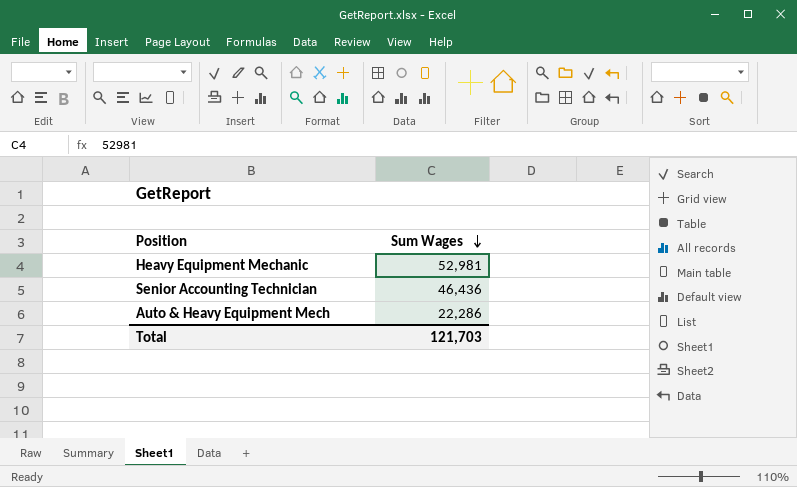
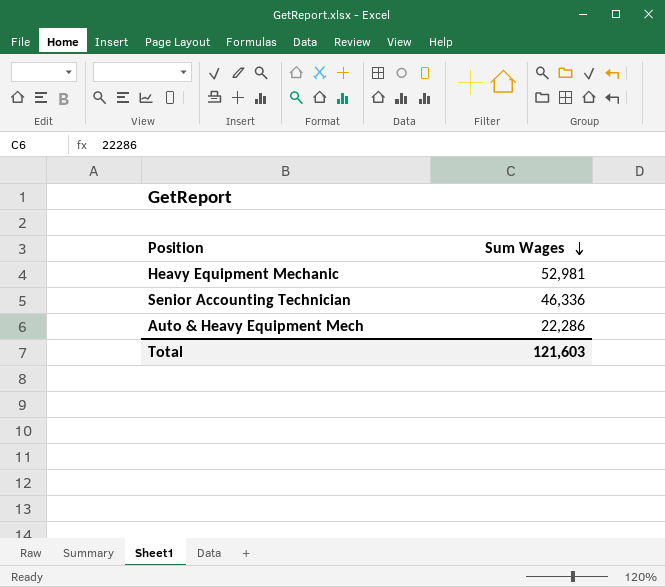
Senior Accounting Technician | Sum Wages: 46,436 -> 46,336
Total | Sum Wages: 121,703 -> 121,603

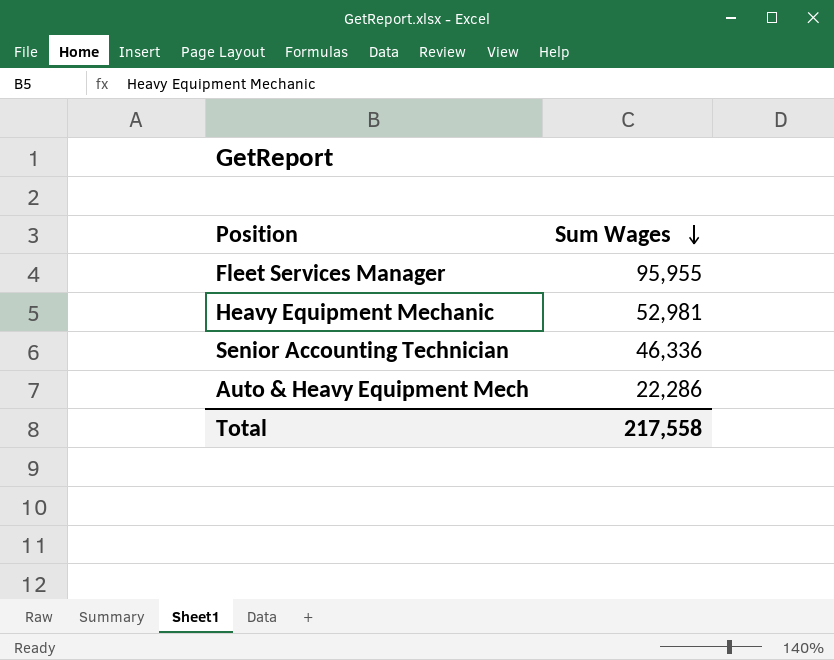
row Fleet Services Manager: none -> 95,955
Total | Sum Wages: 121,603 -> 217,558

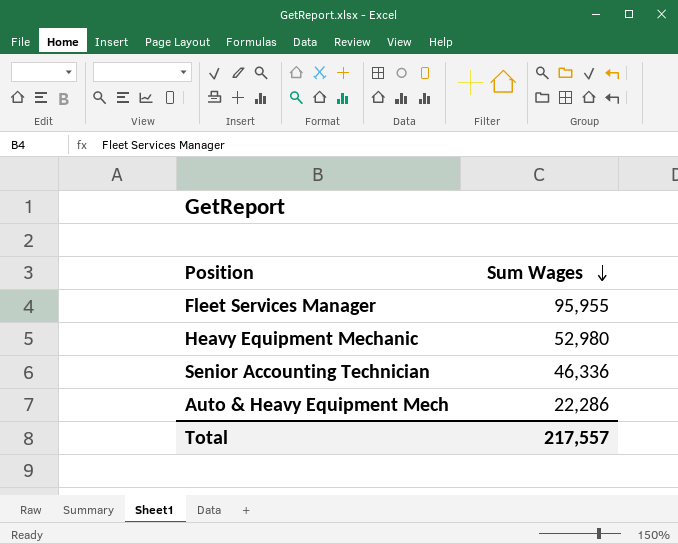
Heavy Equipment Mechanic | Sum Wages: 52,981 -> 52,980
Total | Sum Wages: 217,558 -> 217,557

